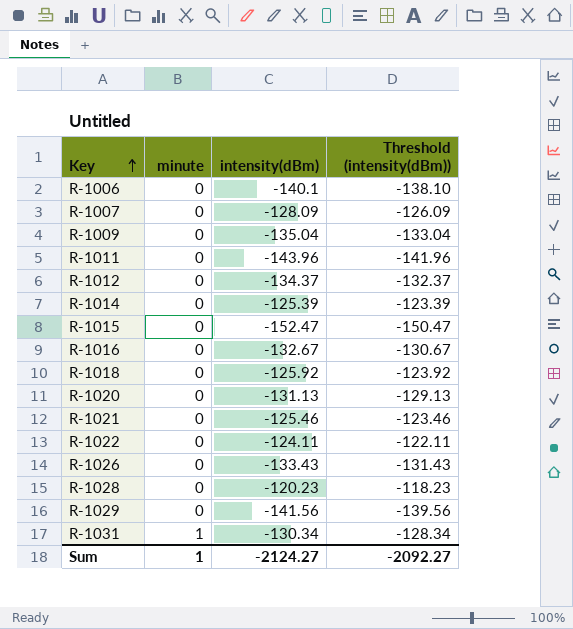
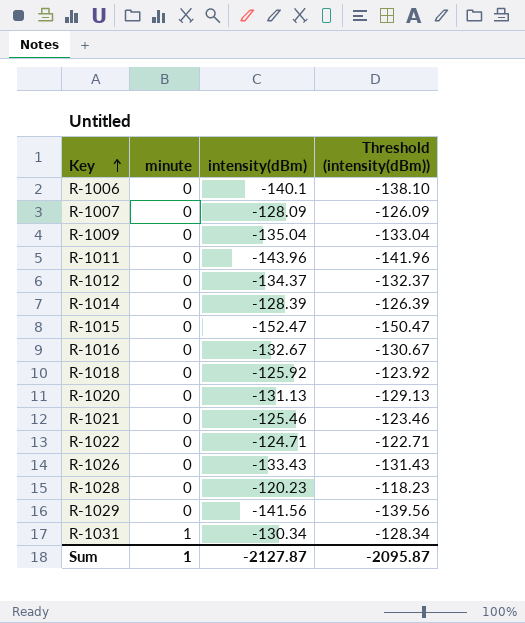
R-1014 | intensity(dBm): -125.39 -> -128.39
R-1014 | Threshold (intensity(dBm)): -123.39 -> -126.39
R-1022 | intensity(dBm): -124.11 -> -124.71
R-1022 | Threshold (intensity(dBm)): -122.11 -> -122.71
Sum | intensity(dBm): -2124.27 -> -2127.87
Sum | Threshold (intensity(dBm)): -2092.27 -> -2095.87

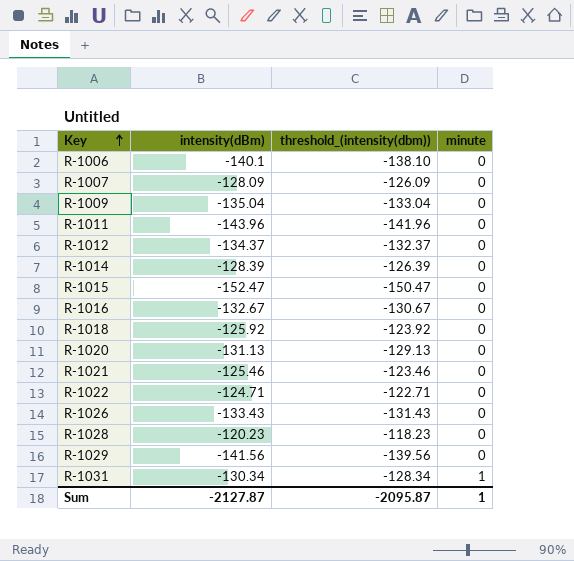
column name: Threshold (intensity(dBm)) -> threshold_(intensity(dbm))
column minute | position: 2 -> 4

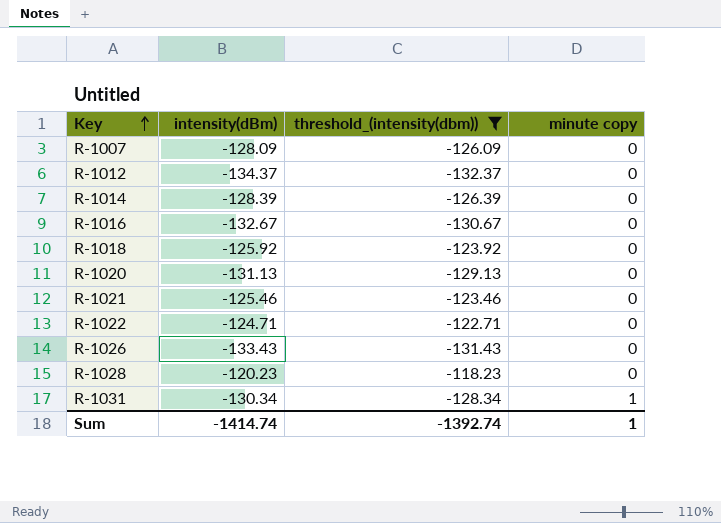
filter: none -> threshold_(intensity(dbm)) >= -132.37
column name: minute -> minute copy
Sum | intensity(dBm): -2127.87 -> -1414.74
Sum | threshold_(intensity(dbm)): -2095.87 -> -1392.74

